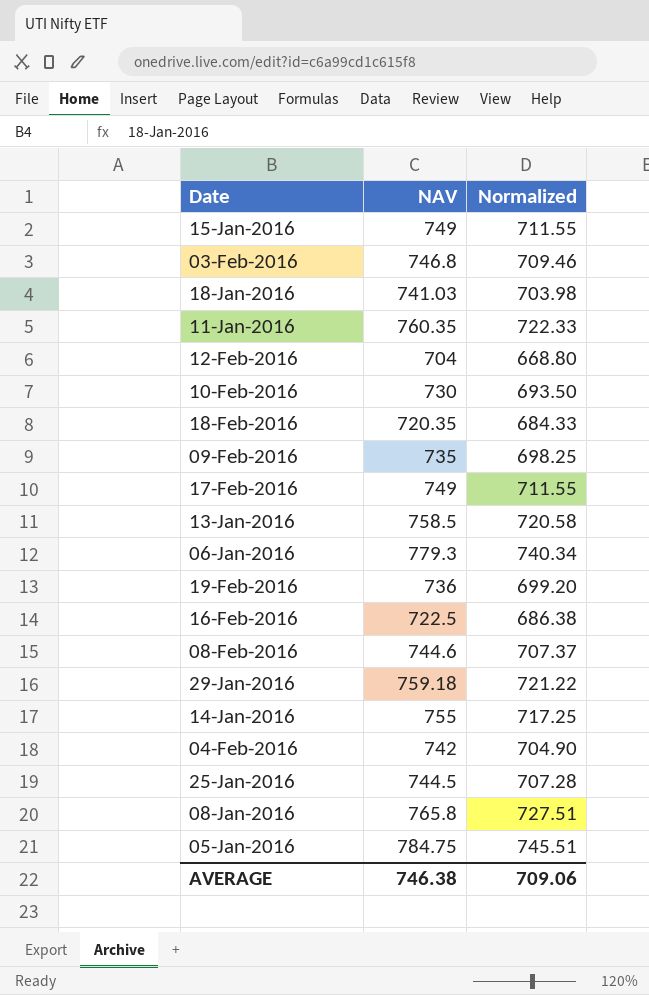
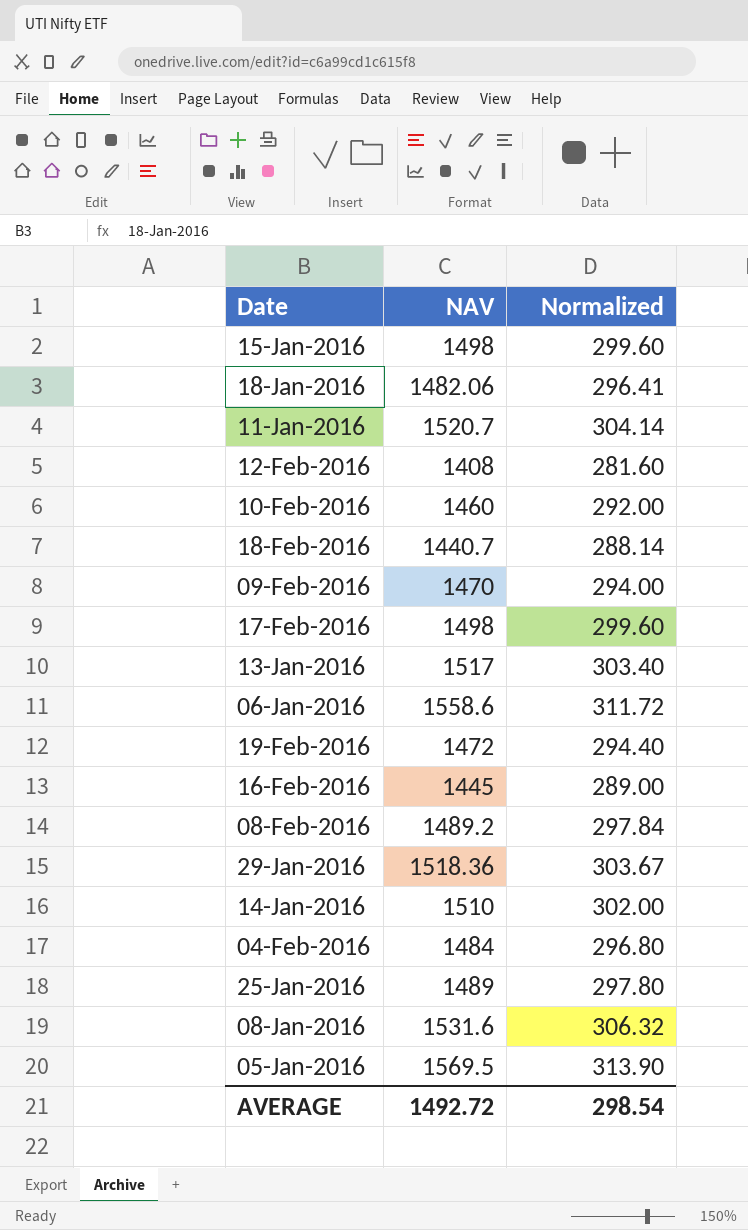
column Normalized | formula: [NAV] * 0.95 -> [NAV] * 0.2
row 03-Feb-2016: 746.8 | 709.46 -> none
15-Jan-2016 | NAV: 749 -> 1498
18-Jan-2016 | NAV: 741.03 -> 1482.06
11-Jan-2016 | NAV: 760.35 -> 1520.7
12-Feb-2016 | NAV: 704 -> 1408
10-Feb-2016 | NAV: 730 -> 1460
18-Feb-2016 | NAV: 720.35 -> 1440.7
09-Feb-2016 | NAV: 735 -> 1470
17-Feb-2016 | NAV: 749 -> 1498
13-Jan-2016 | NAV: 758.5 -> 1517
06-Jan-2016 | NAV: 779.3 -> 1558.6
19-Feb-2016 | NAV: 736 -> 1472
16-Feb-2016 | NAV: 722.5 -> 1445
08-Feb-2016 | NAV: 744.6 -> 1489.2
29-Jan-2016 | NAV: 759.18 -> 1518.36
14-Jan-2016 | NAV: 755 -> 1510
04-Feb-2016 | NAV: 742 -> 1484
25-Jan-2016 | NAV: 744.5 -> 1489
08-Jan-2016 | NAV: 765.8 -> 1531.6
05-Jan-2016 | NAV: 784.75 -> 1569.5
AVERAGE | NAV: 746.38 -> 1492.72
AVERAGE | Normalized: 709.06 -> 298.54

